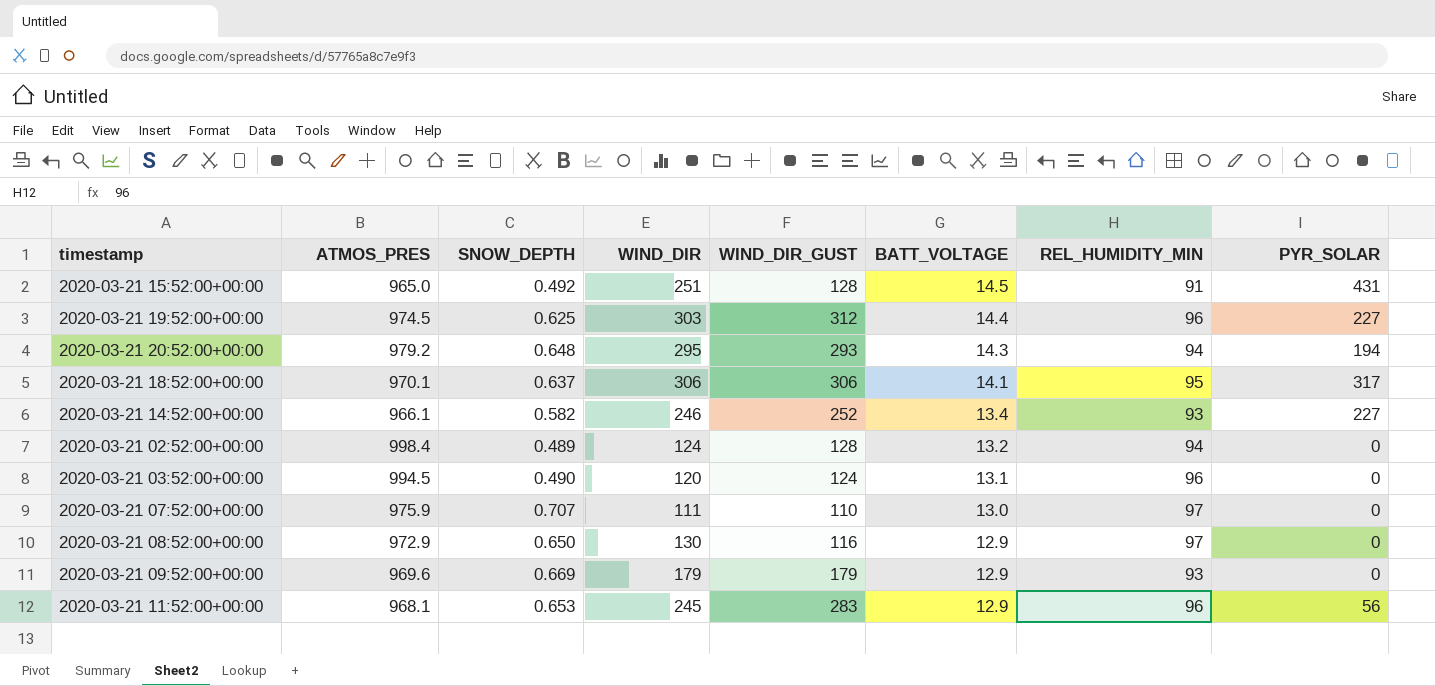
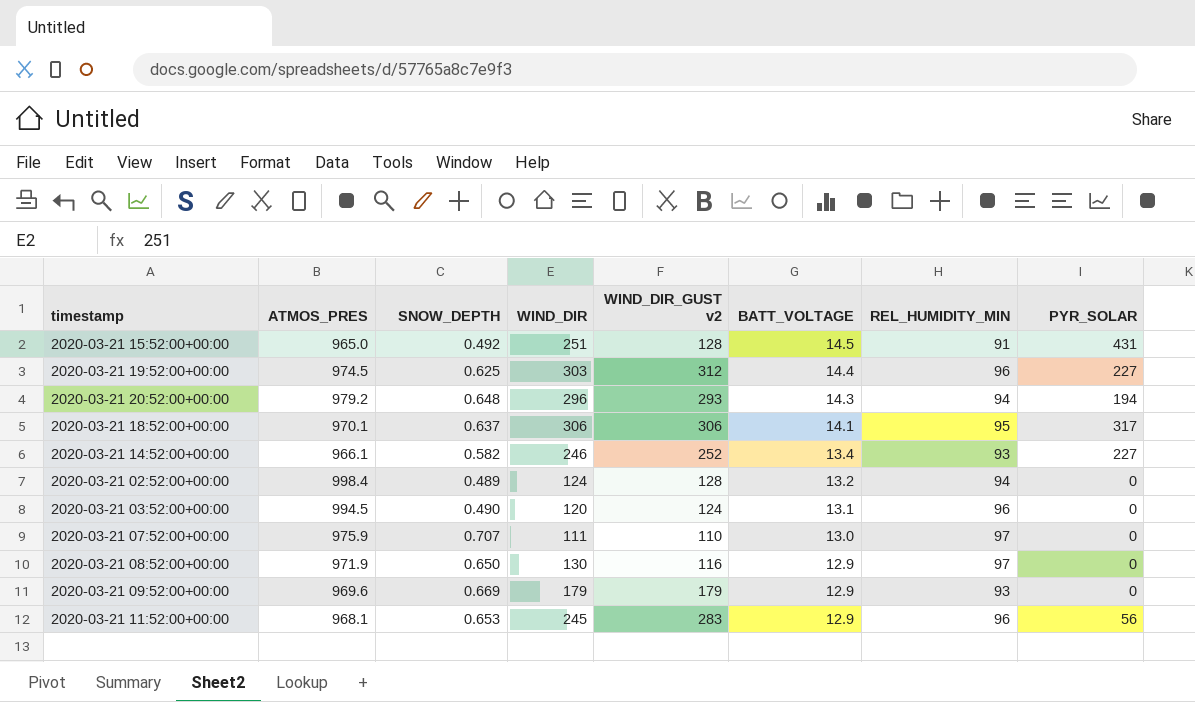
column name: WIND_DIR_GUST -> WIND_DIR_GUST v2
2020-03-21 20:52:00+00:00 | WIND_DIR: 295 -> 296
2020-03-21 08:52:00+00:00 | ATMOS_PRES: 972.9 -> 971.9

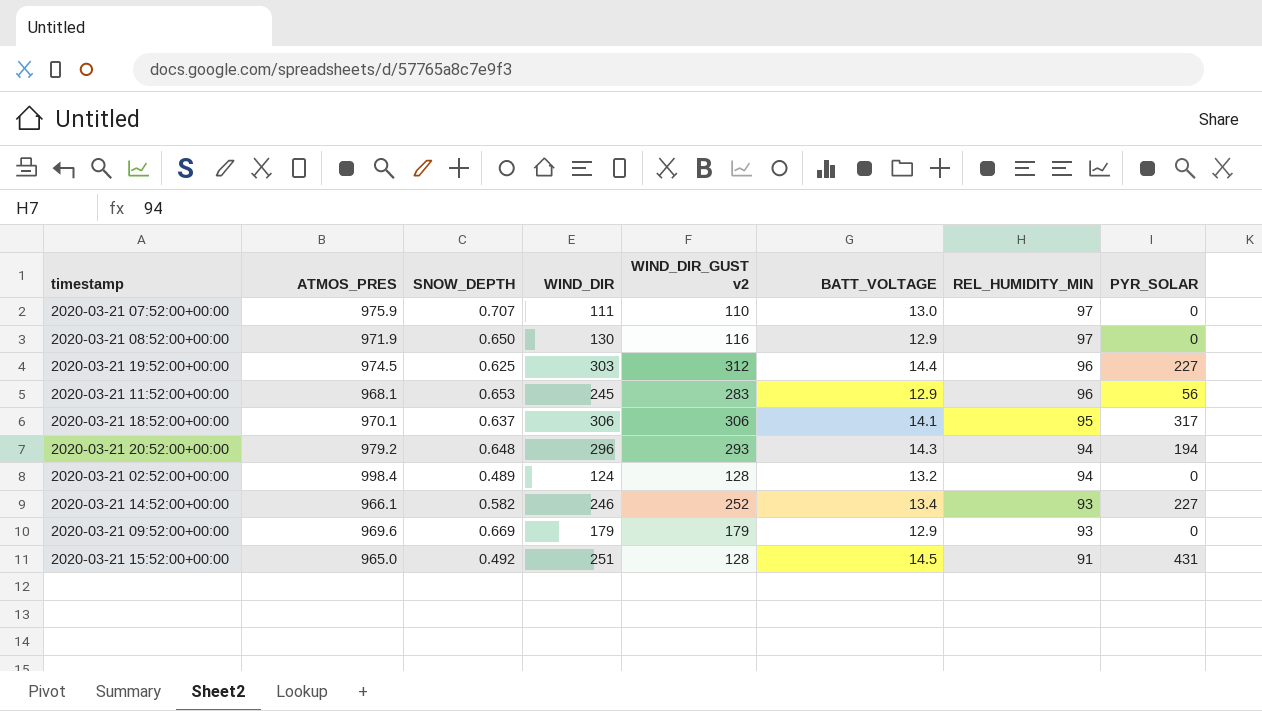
row order: BATT_VOLTAGE descending -> REL_HUMIDITY_MIN descending
row 2020-03-21 03:52:00+00:00: 994.5 | 0.490 | 120 | 124 | 13.1 | 96 | 0 -> none

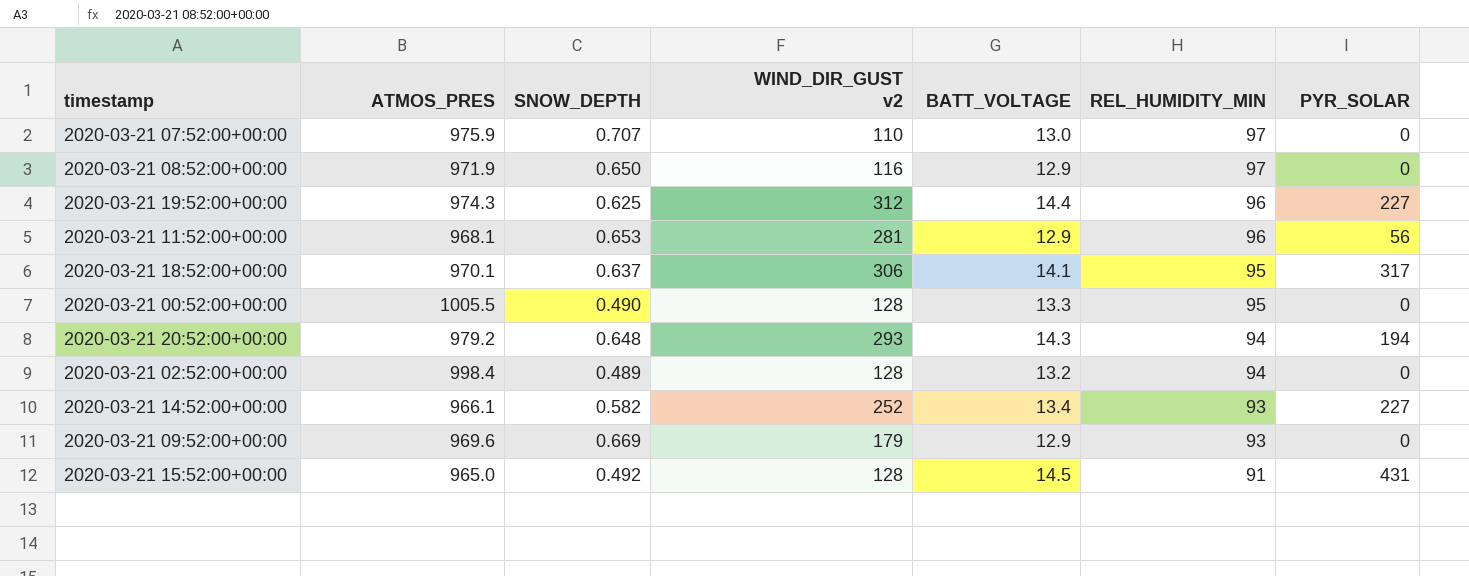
column WIND_DIR | position: 4 -> none
2020-03-21 19:52:00+00:00 | ATMOS_PRES: 974.5 -> 974.3
2020-03-21 11:52:00+00:00 | WIND_DIR_GUST v2: 283 -> 281
row 2020-03-21 00:52:00+00:00: none -> 1005.5 | 0.490 | 128 | 13.3 | 95 | 0

